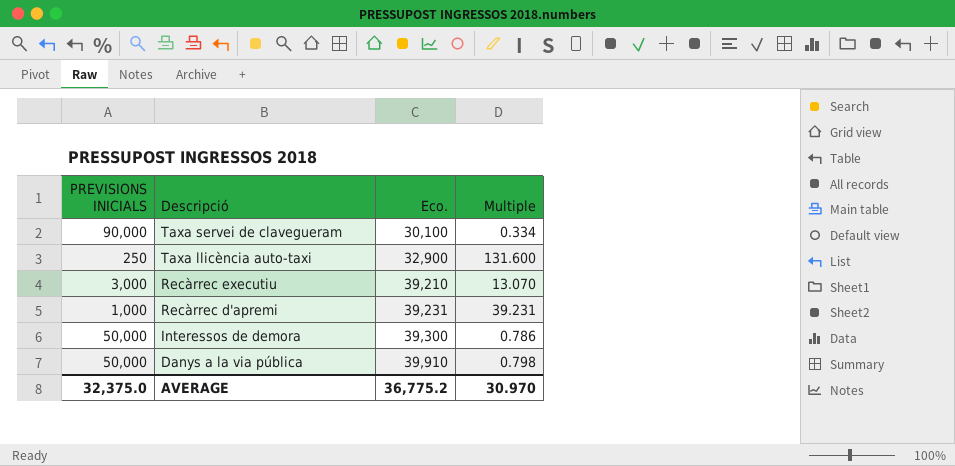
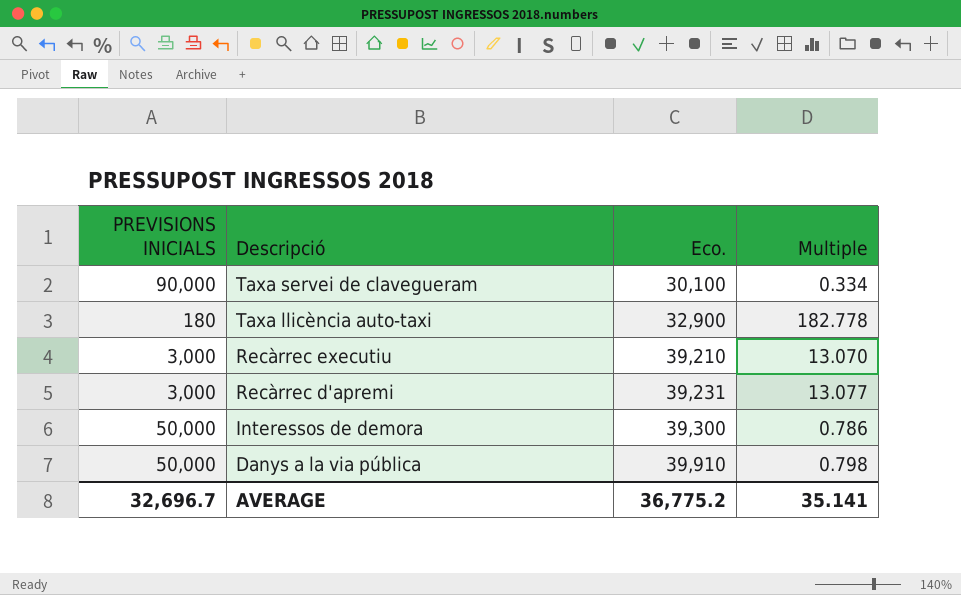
Taxa llicència auto-taxi | PREVISIONS INICIALS: 250 -> 180
Taxa llicència auto-taxi | Multiple: 131.600 -> 182.778
Recàrrec d'apremi | PREVISIONS INICIALS: 1,000 -> 3,000
Recàrrec d'apremi | Multiple: 39.231 -> 13.077
AVERAGE | PREVISIONS INICIALS: 32,375.0 -> 32,696.7
AVERAGE | Multiple: 30.970 -> 35.141

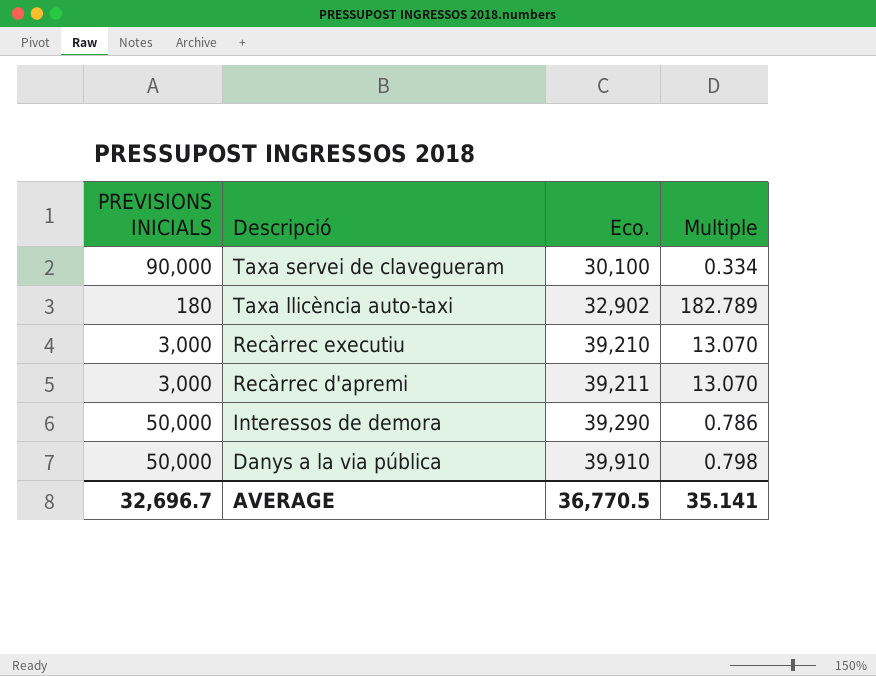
Taxa llicència auto-taxi | Eco.: 32,900 -> 32,902
Taxa llicència auto-taxi | Multiple: 182.778 -> 182.789
Recàrrec d'apremi | Eco.: 39,231 -> 39,211
Recàrrec d'apremi | Multiple: 13.077 -> 13.070
Interessos de demora | Eco.: 39,300 -> 39,290
AVERAGE | Eco.: 36,775.2 -> 36,770.5

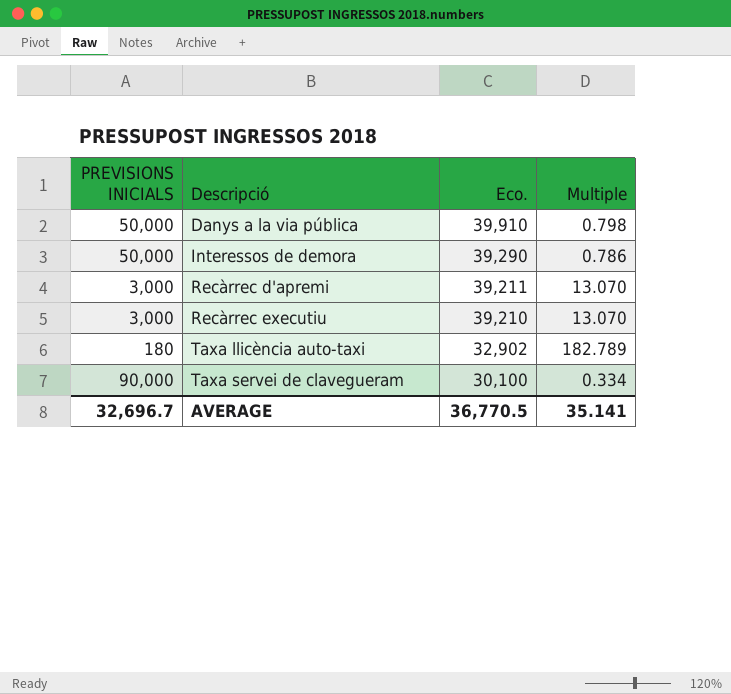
row order: Descripció descending -> Descripció ascending

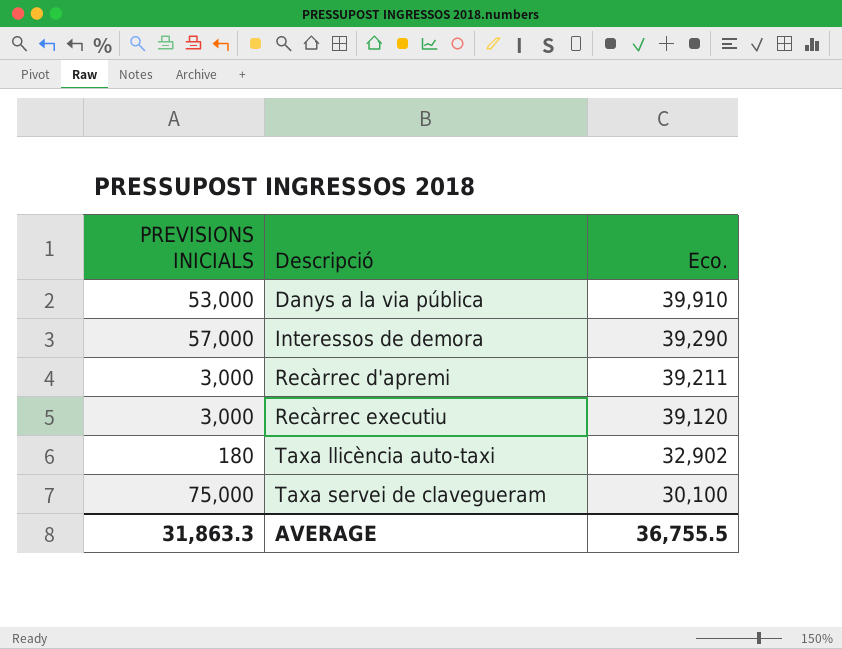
column Multiple | formula: [Eco.] / [PREVISIONS INICIALS] -> none
Danys a la via pública | PREVISIONS INICIALS: 50,000 -> 53,000
Interessos de demora | PREVISIONS INICIALS: 50,000 -> 57,000
Recàrrec executiu | Eco.: 39,210 -> 39,120
Taxa servei de clavegueram | PREVISIONS INICIALS: 90,000 -> 75,000
AVERAGE | PREVISIONS INICIALS: 32,696.7 -> 31,863.3
AVERAGE | Eco.: 36,770.5 -> 36,755.5

